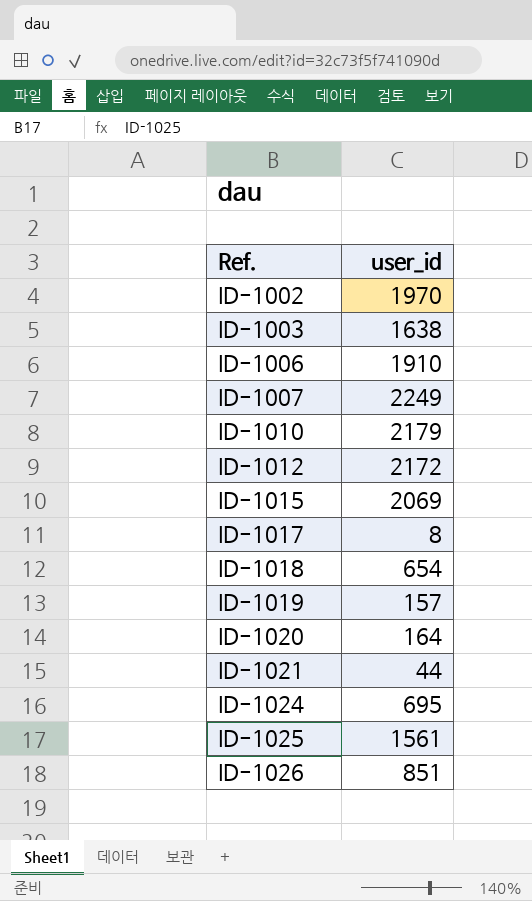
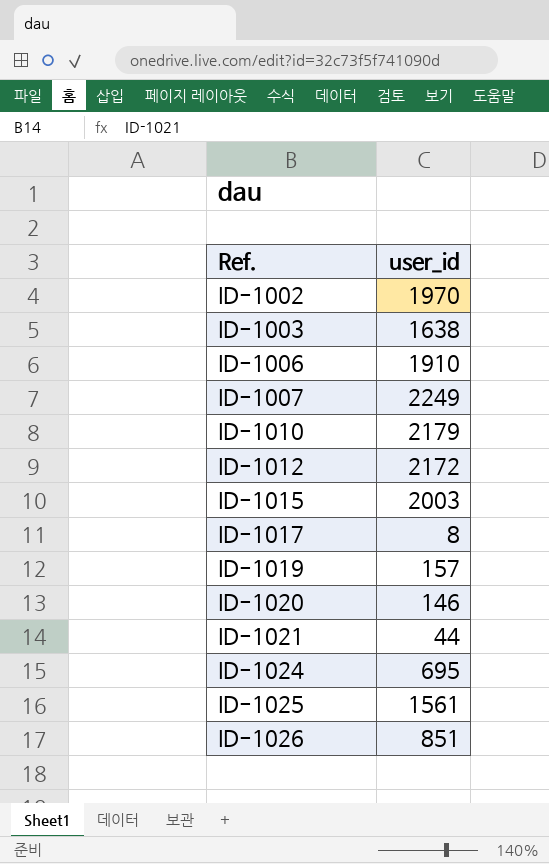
row ID-1018: 654 -> none
ID-1015 | user_id: 2069 -> 2003
ID-1020 | user_id: 164 -> 146

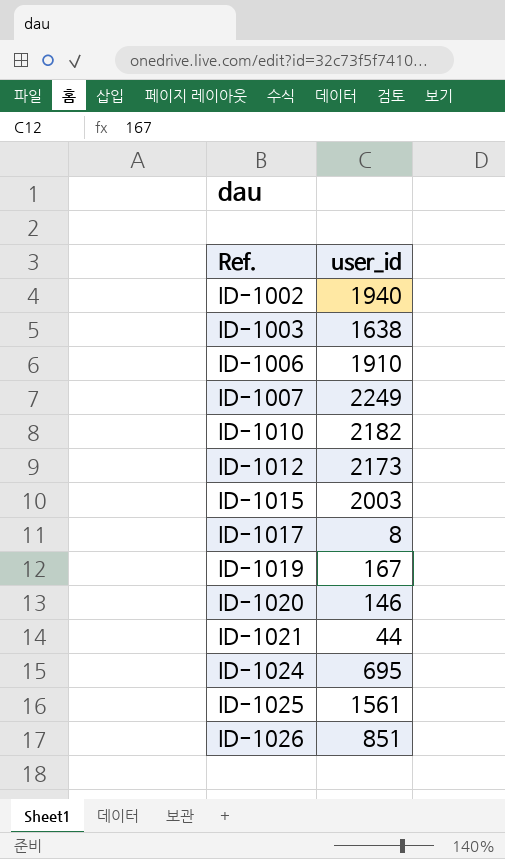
ID-1002 | user_id: 1970 -> 1940
ID-1010 | user_id: 2179 -> 2182
ID-1012 | user_id: 2172 -> 2173
ID-1019 | user_id: 157 -> 167

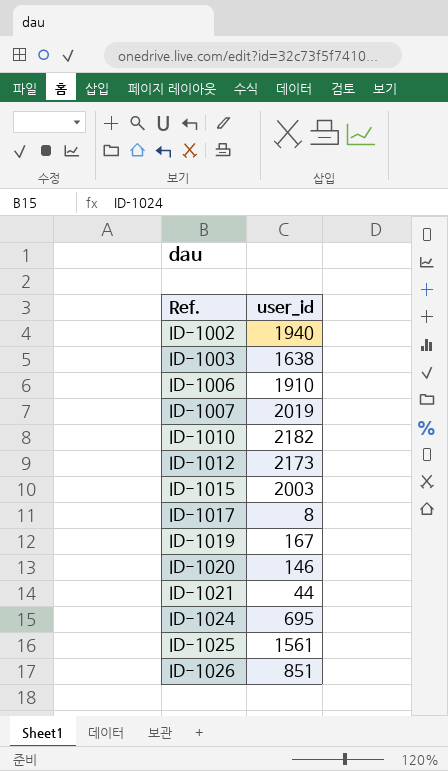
ID-1007 | user_id: 2249 -> 2019

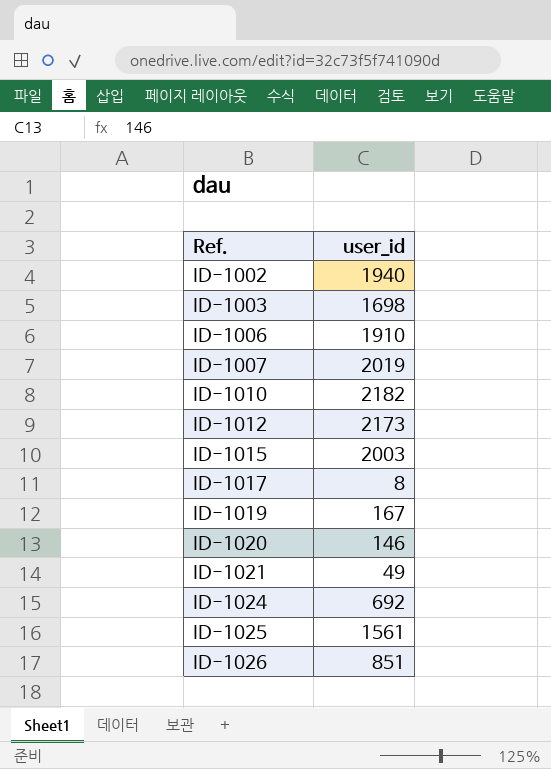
ID-1003 | user_id: 1638 -> 1698
ID-1021 | user_id: 44 -> 49
ID-1024 | user_id: 695 -> 692

